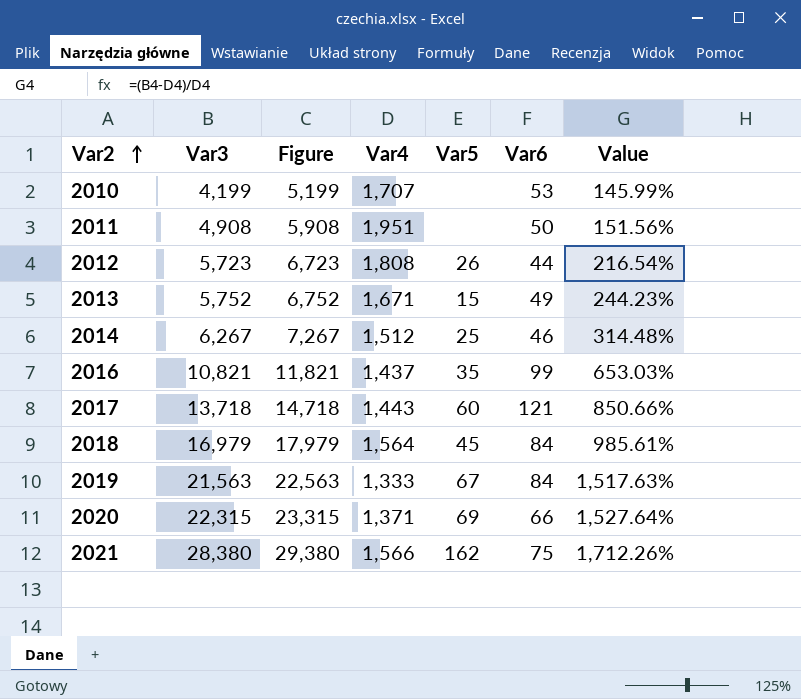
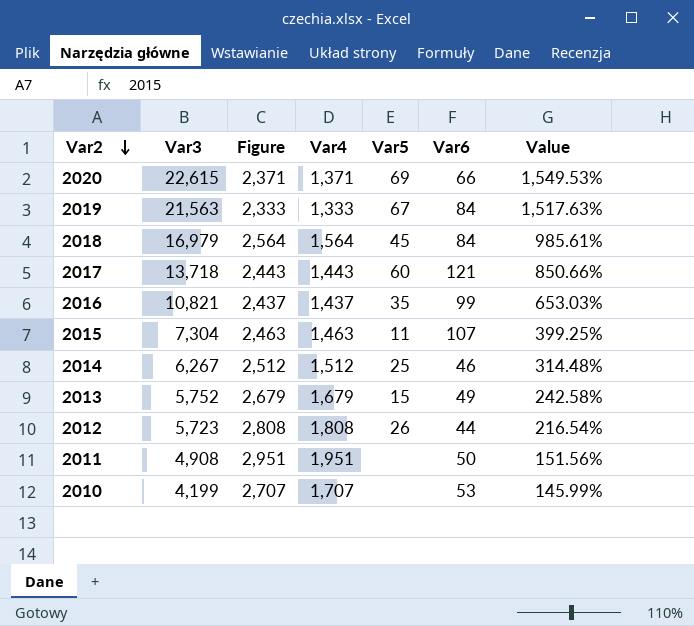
row order: Var2 ascending -> Var2 descending
column Figure | formula: [Var3] + 1000 -> [Var4] + 1000
row 2021: 28,380 | 29,380 | 1,566 | 162 | 75 | 1,712.26% -> none
2020 | Var3: 22,315 -> 22,615
2020 | Value: 1,527.64% -> 1,549.53%
row 2015: none -> 7,304 | 2,463 | 1,463 | 11 | 107 | 399.25%
2013 | Var4: 1,671 -> 1,679
2013 | Value: 244.23% -> 242.58%

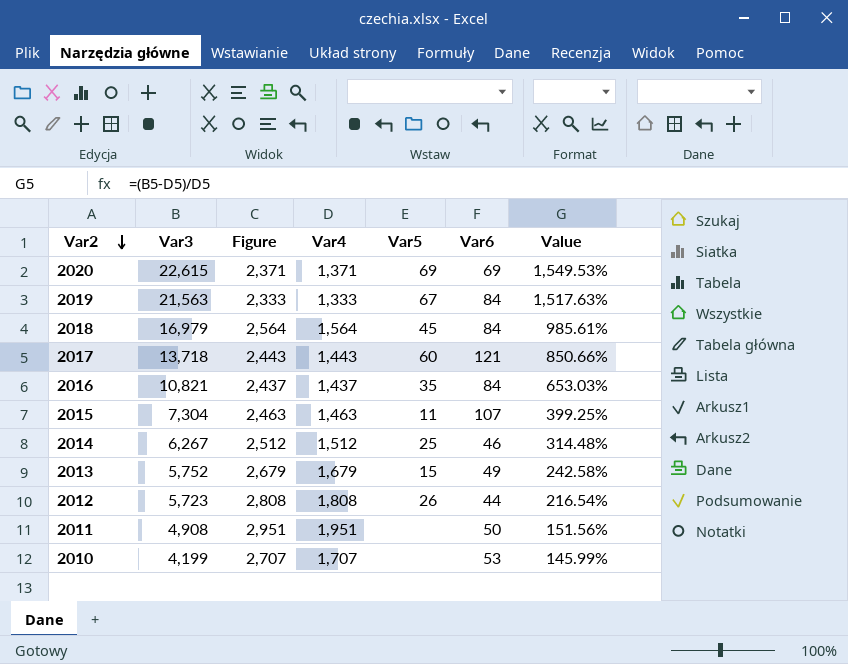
2020 | Var6: 66 -> 69
2016 | Var6: 99 -> 84

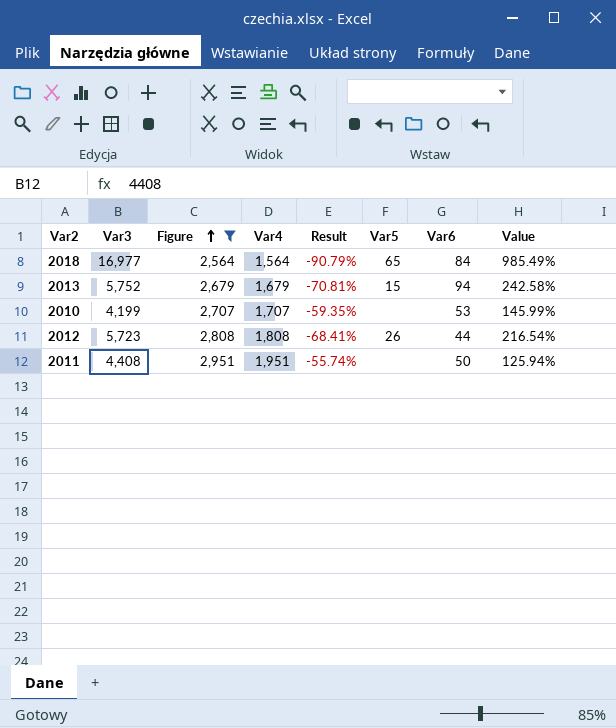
filter: none -> Figure >= 2,564
row order: Var2 descending -> Figure ascending
column Result | formula: none -> ([Var4] - [Var3]) / [Var3]
2018 | Var3: 16,979 -> 16,977
2018 | Var5: 45 -> 65
2018 | Value: 985.61% -> 985.49%
2013 | Var6: 49 -> 94
2011 | Var3: 4,908 -> 4,408
2011 | Value: 151.56% -> 125.94%

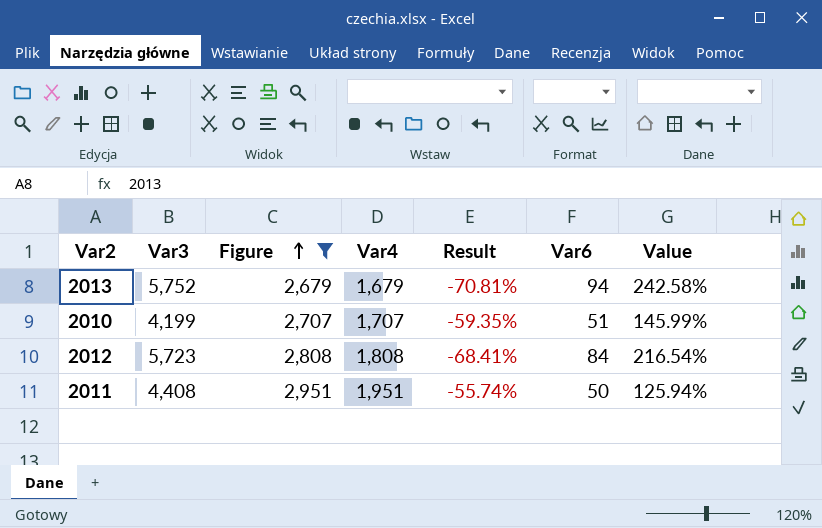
column Var5 | position: 6 -> none
row 2018: 16,977 | 2,564 | 1,564 | -90.79% | 65 | 84 | 985.49% -> none
2010 | Var6: 53 -> 51
2012 | Var6: 44 -> 84

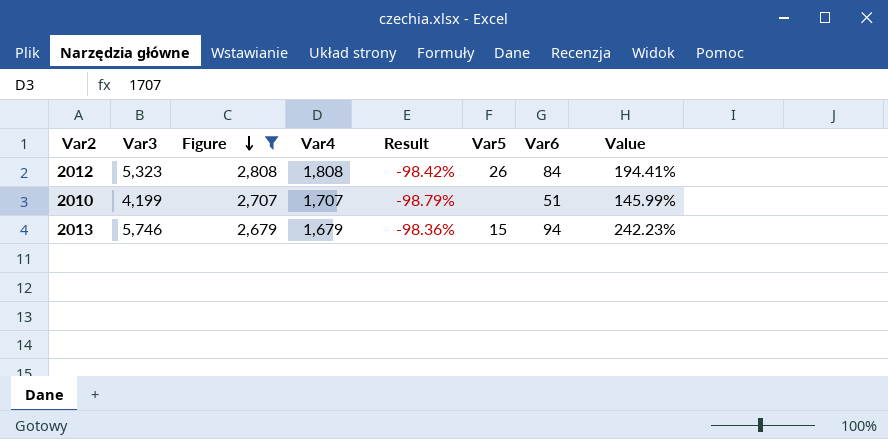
row order: Figure ascending -> Figure descending
column Result | formula: ([Var4] - [Var3]) / [Var3] -> ([Var6] - [Var3]) / [Var3]
column Var5 | position: none -> 6
row 2011: 4,408 | 2,951 | 1,951 | -55.74% | 50 | 125.94% -> none
2012 | Var3: 5,723 -> 5,323
2012 | Value: 216.54% -> 194.41%
2013 | Var3: 5,752 -> 5,746
2013 | Value: 242.58% -> 242.23%

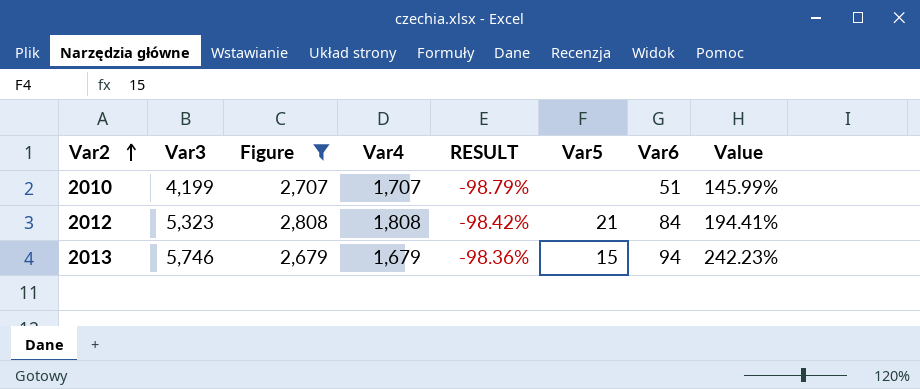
row order: Figure descending -> Var2 ascending
column name: Result -> RESULT
2012 | Var5: 26 -> 21

